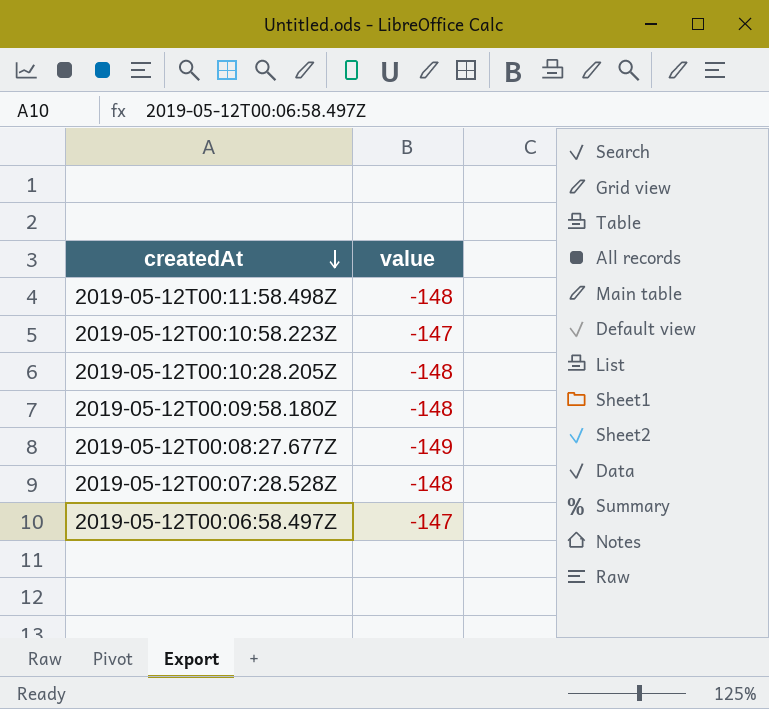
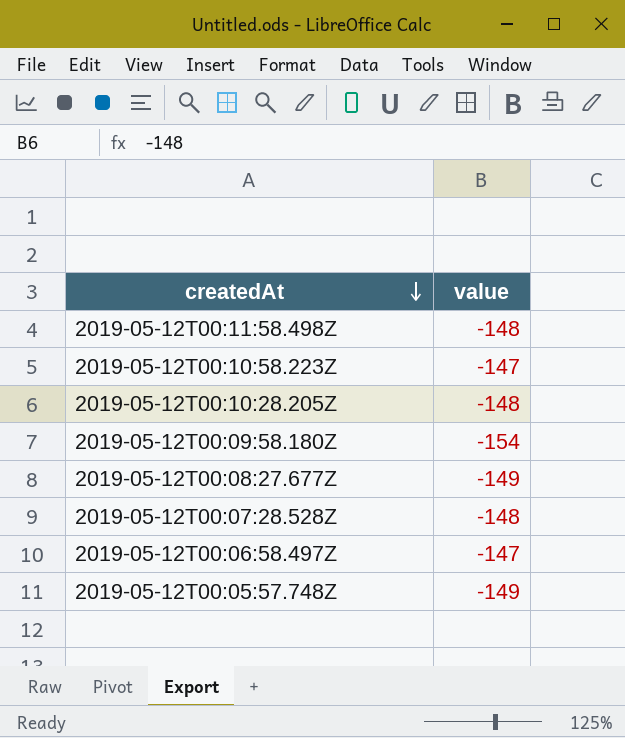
2019-05-12T00:09:58.180Z | value: -148 -> -154
row 2019-05-12T00:05:57.748Z: none -> -149

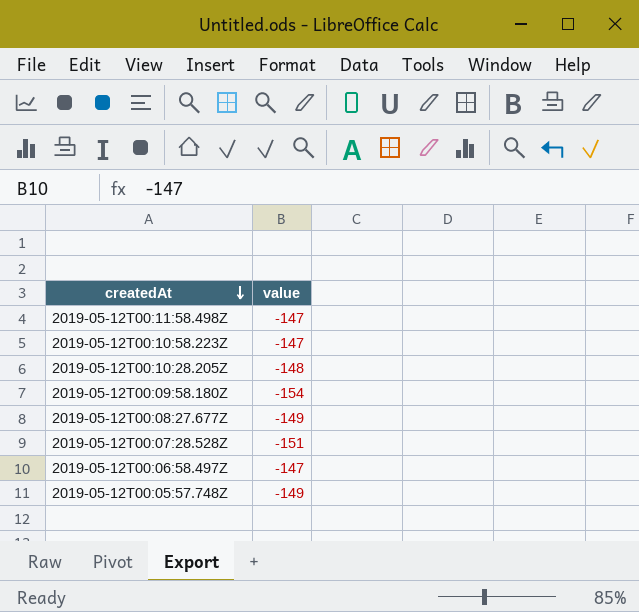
2019-05-12T00:11:58.498Z | value: -148 -> -147
2019-05-12T00:07:28.528Z | value: -148 -> -151

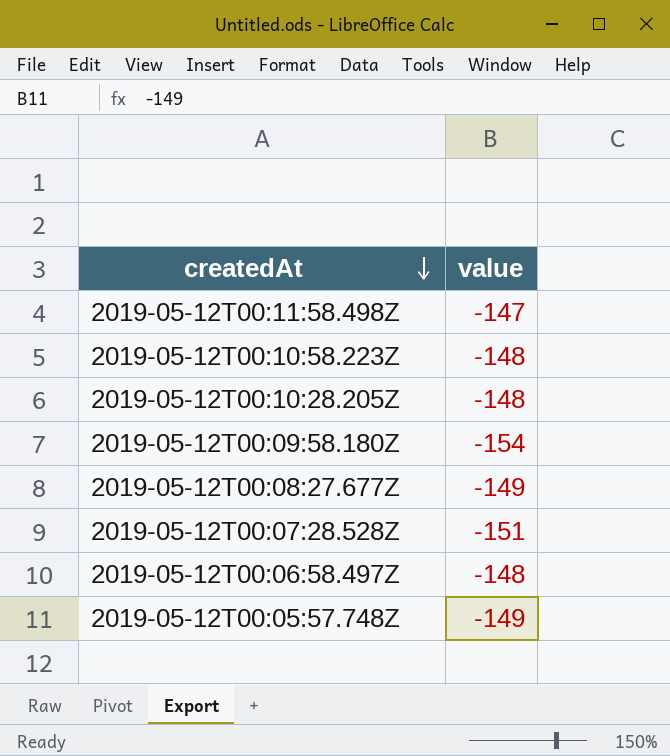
2019-05-12T00:10:58.223Z | value: -147 -> -148
2019-05-12T00:06:58.497Z | value: -147 -> -148

